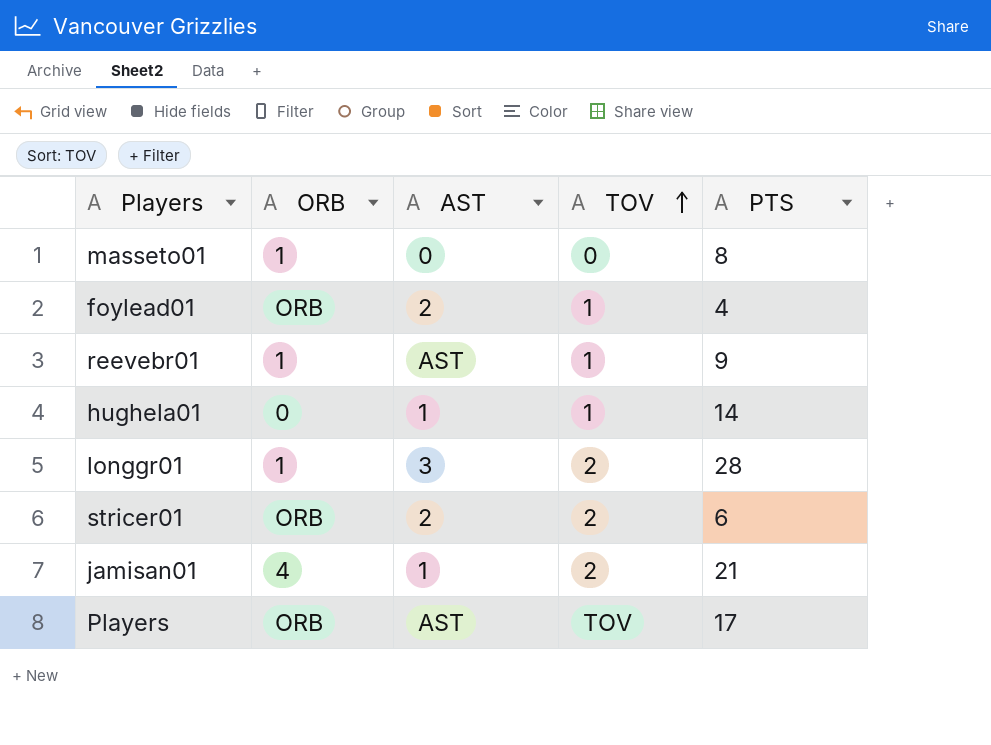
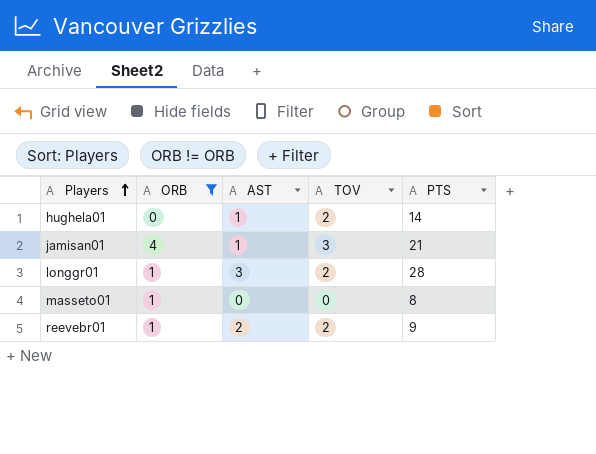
filter: none -> ORB != ORB
row order: TOV ascending -> Players ascending
hughela01 | TOV: 1 -> 2
jamisan01 | TOV: 2 -> 3
reevebr01 | AST: AST -> 2
reevebr01 | TOV: 1 -> 2

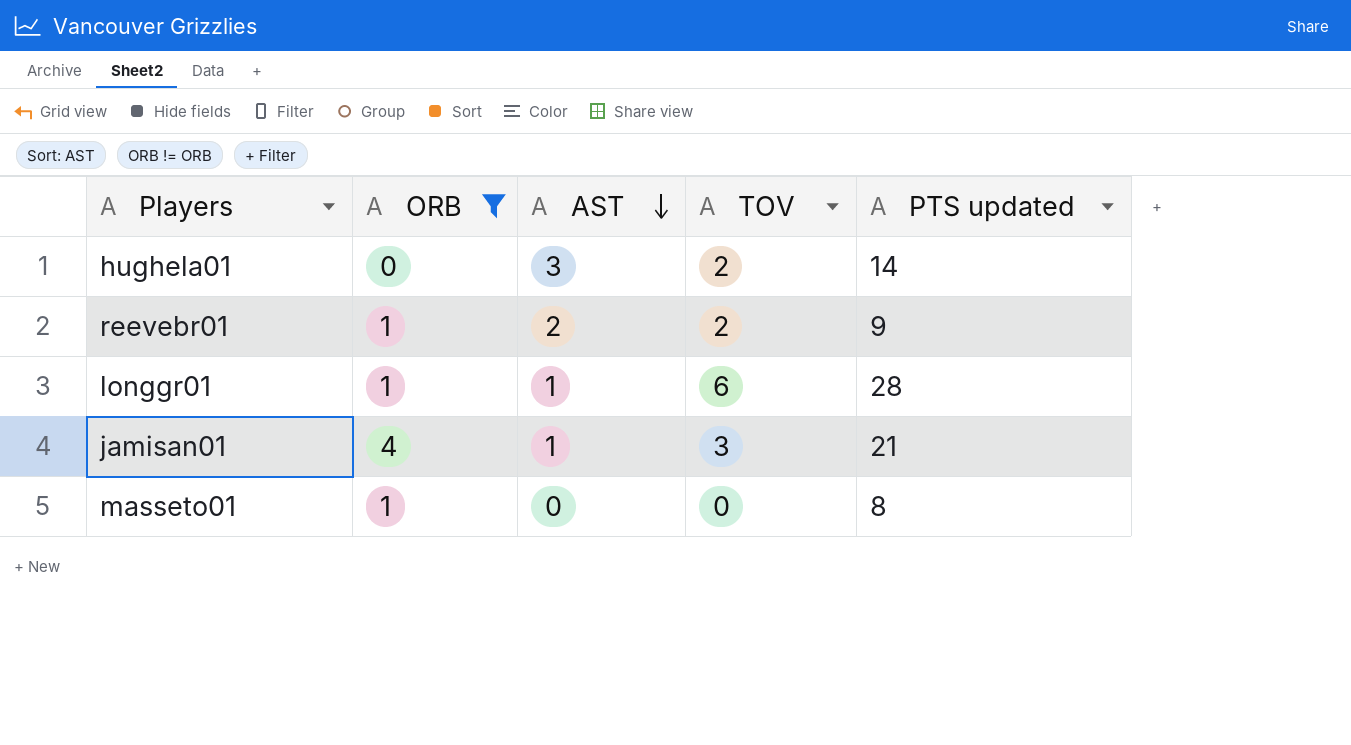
row order: Players ascending -> AST descending
column name: PTS -> PTS updated
hughela01 | AST: 1 -> 3
longgr01 | AST: 3 -> 1
longgr01 | TOV: 2 -> 6

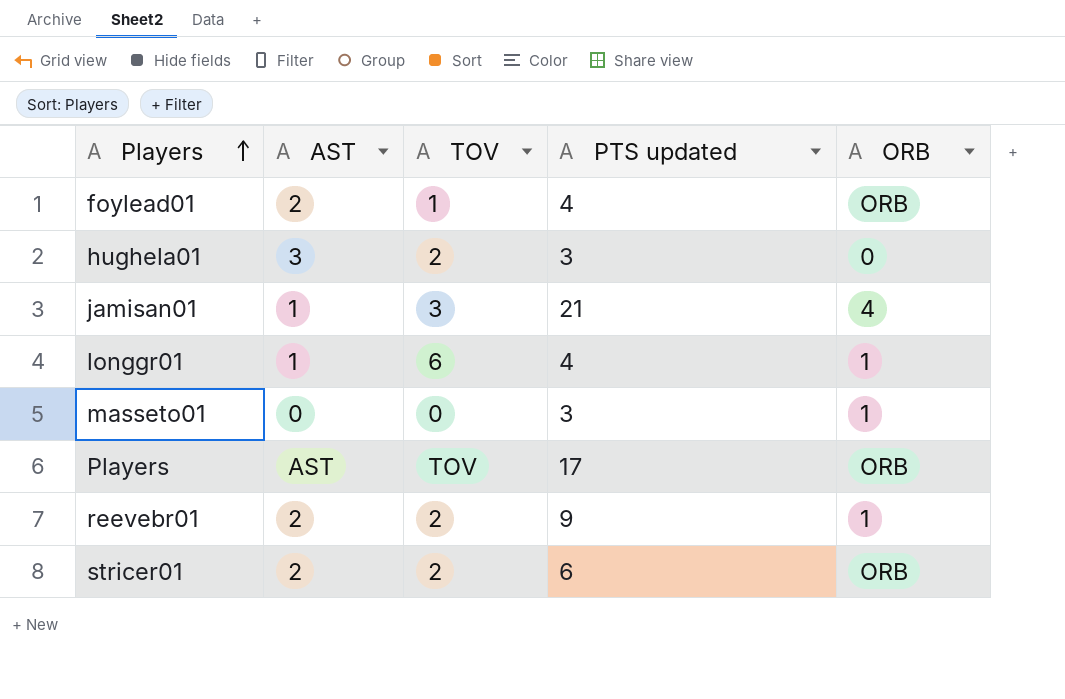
filter: ORB != ORB -> none
row order: AST descending -> Players ascending
column ORB | position: 2 -> 5
hughela01 | PTS updated: 14 -> 3
longgr01 | PTS updated: 28 -> 4
masseto01 | PTS updated: 8 -> 3

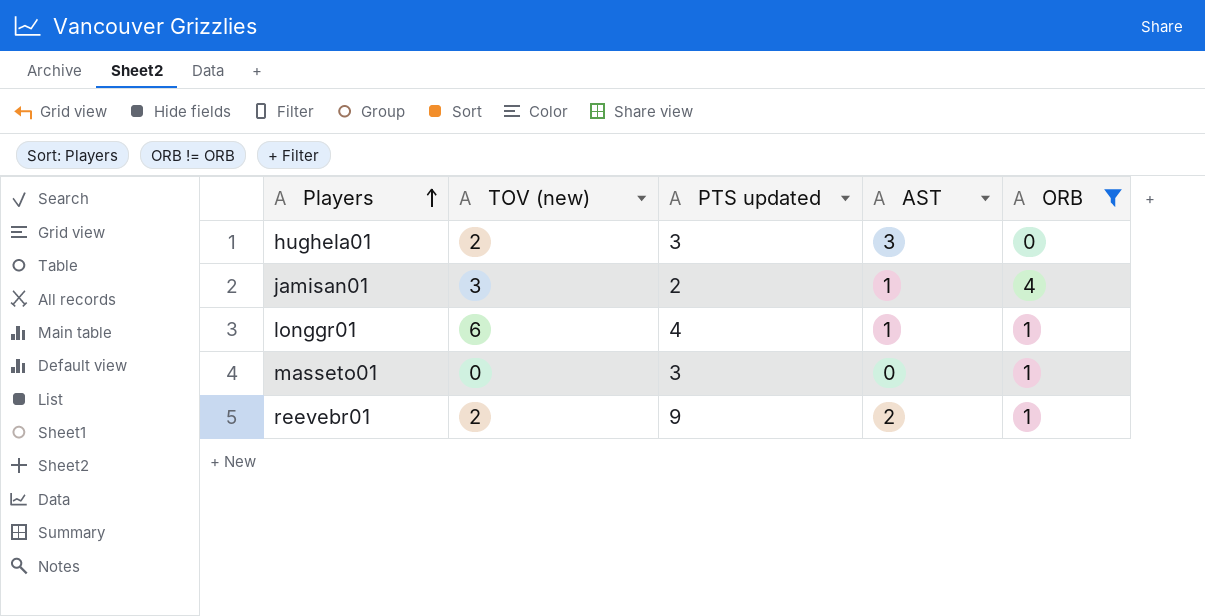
filter: none -> ORB != ORB
column name: TOV -> TOV (new)
column AST | position: 2 -> 4
jamisan01 | PTS updated: 21 -> 2

